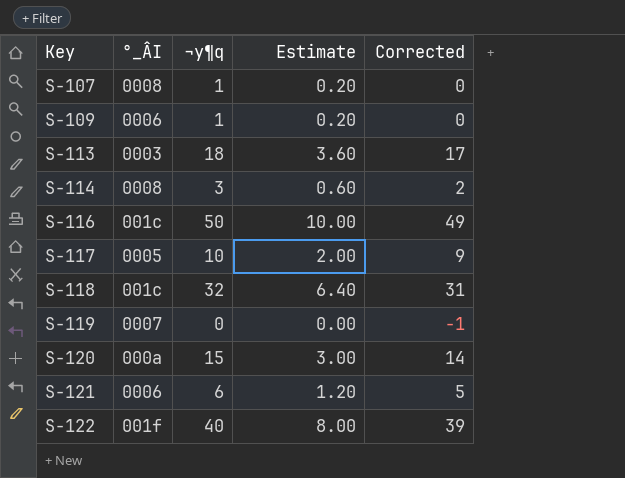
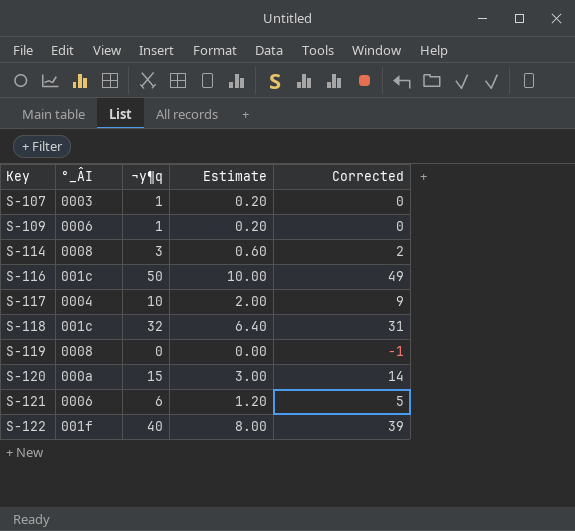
row S-113: 0003 | 18 | 3.60 | 17 -> none
S-107 | °_ÂI: 0008 -> 0003
S-117 | °_ÂI: 0005 -> 0004
S-119 | °_ÂI: 0007 -> 0008

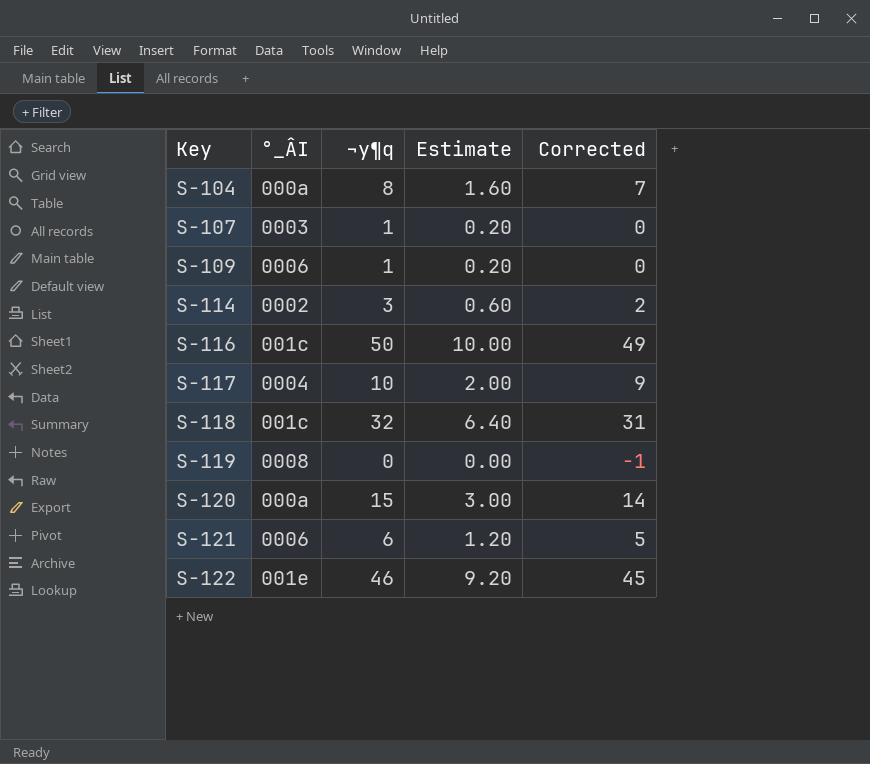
row S-104: none -> 000a | 8 | 1.60 | 7
S-114 | °_ÂI: 0008 -> 0002
S-122 | °_ÂI: 001f -> 001e
S-122 | ¬y¶q: 40 -> 46
S-122 | Estimate: 8.00 -> 9.20
S-122 | Corrected: 39 -> 45

